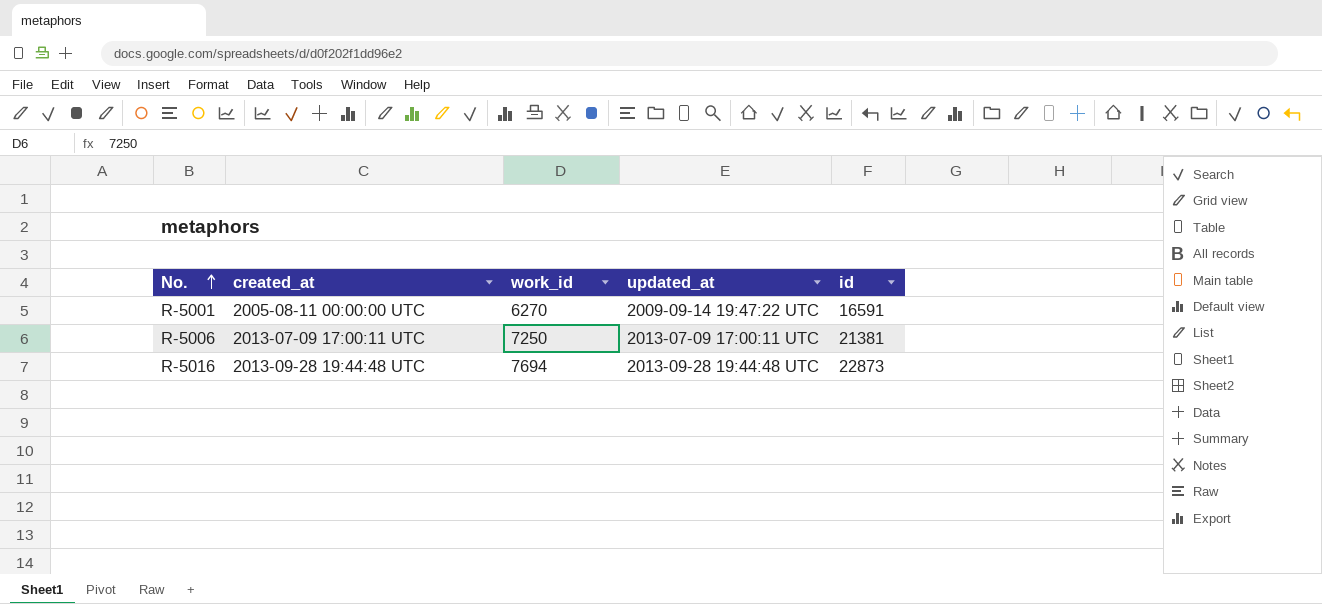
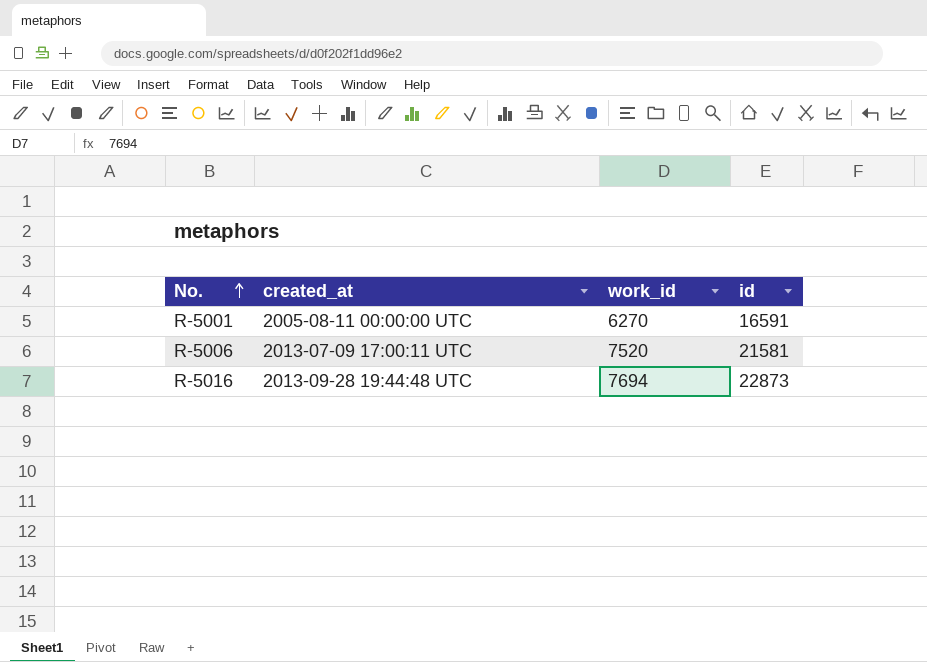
column updated_at | position: 4 -> none
R-5006 | work_id: 7250 -> 7520
R-5006 | id: 21381 -> 21581

